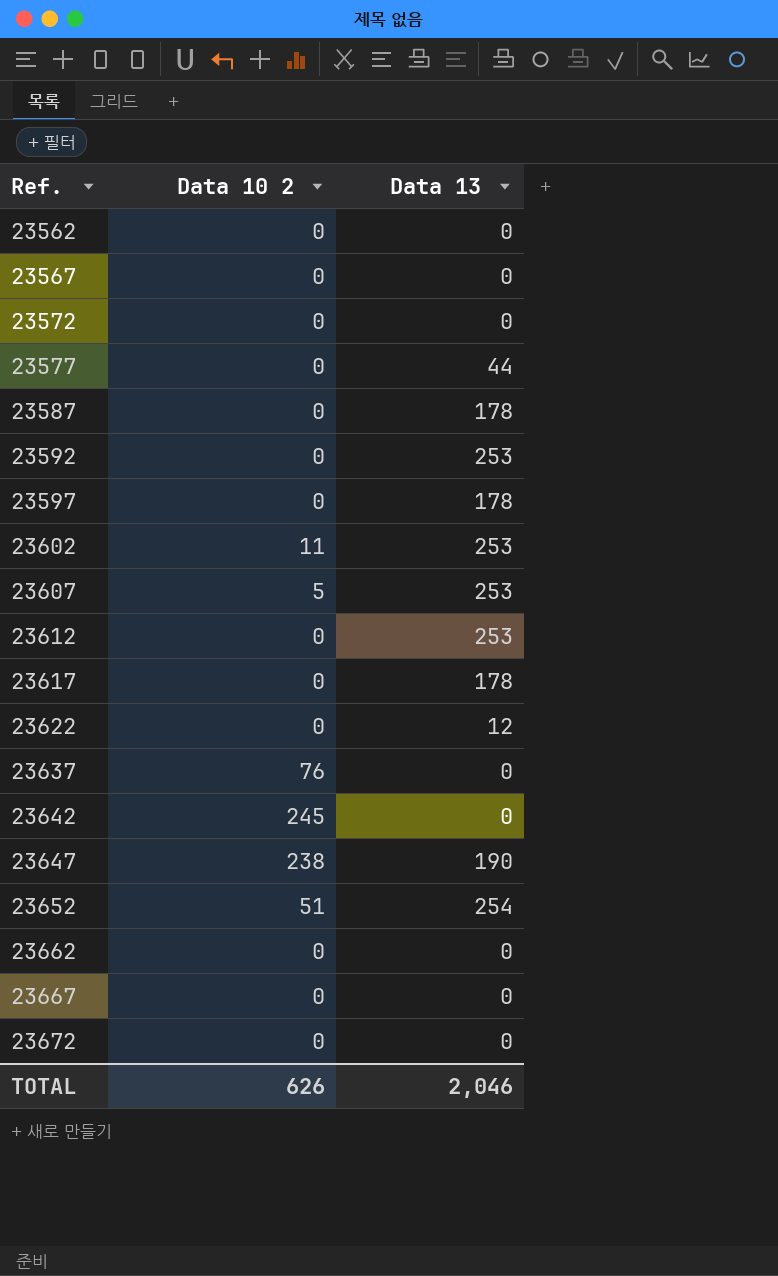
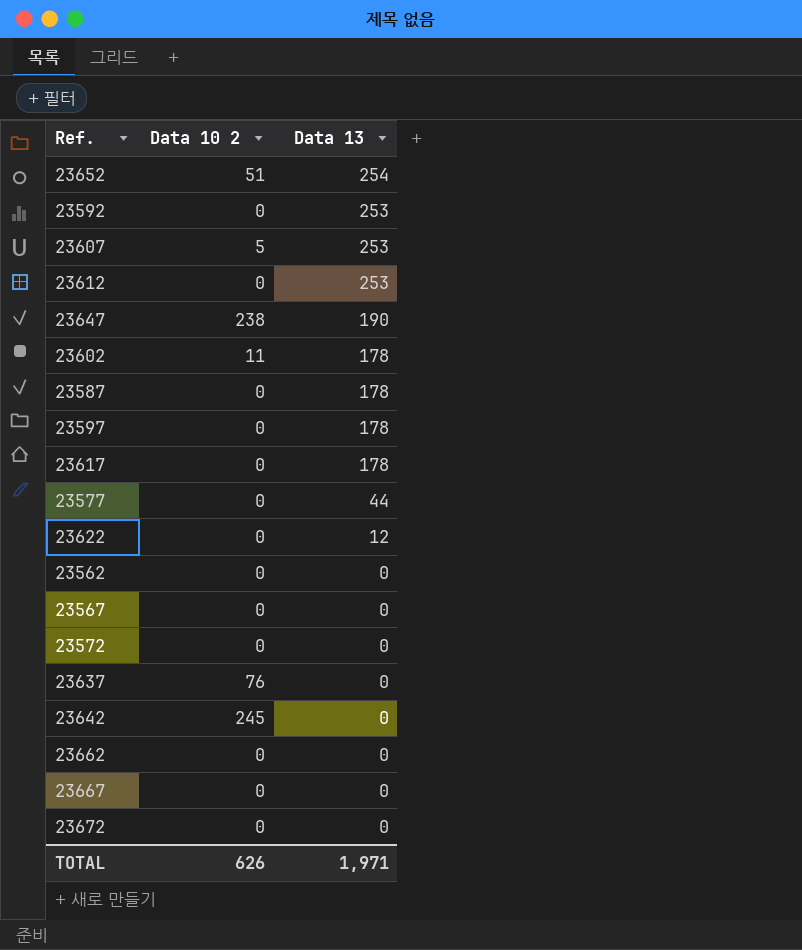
row order: Ref. ascending -> Data 13 descending
23602 | Data 13: 253 -> 178
TOTAL | Data 13: 2,046 -> 1,971

